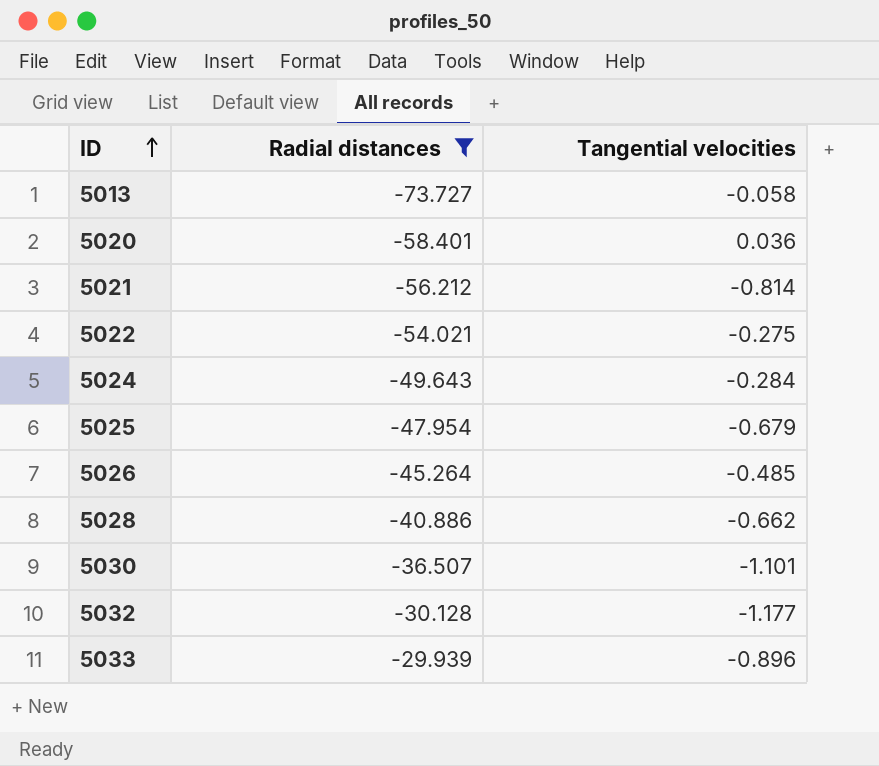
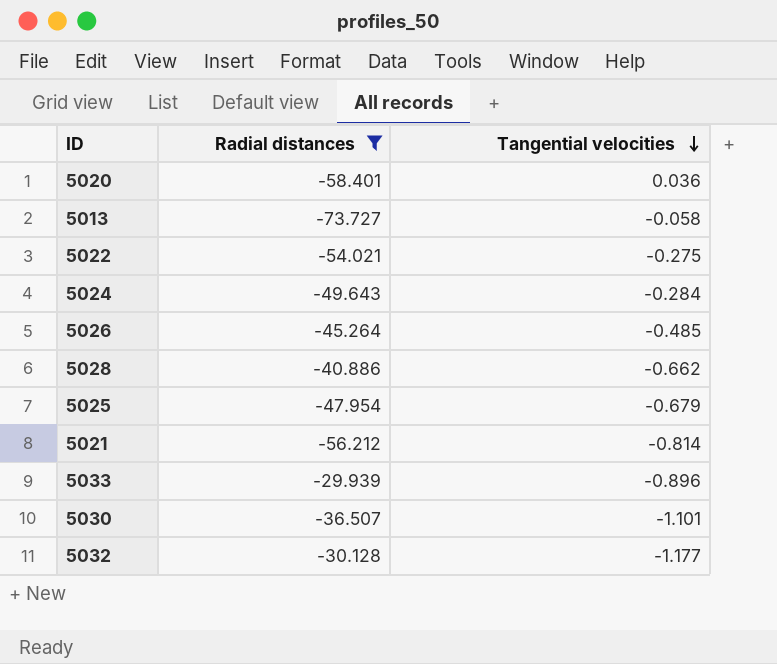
row order: ID ascending -> Tangential velocities descending

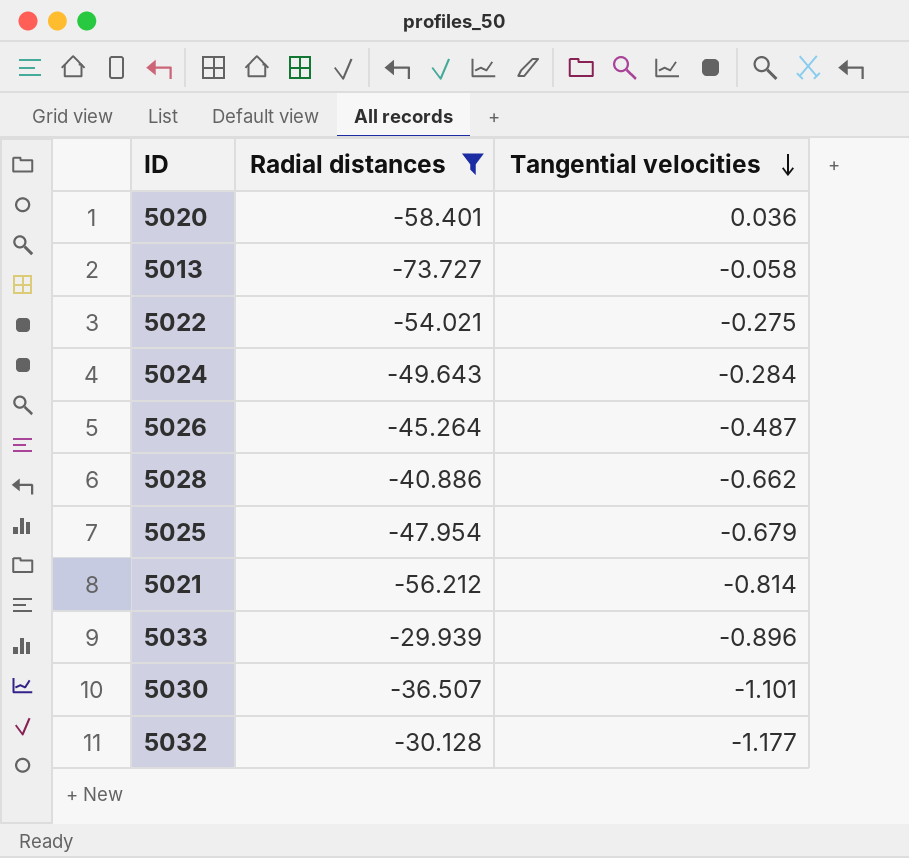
5026 | Tangential velocities: -0.485 -> -0.487

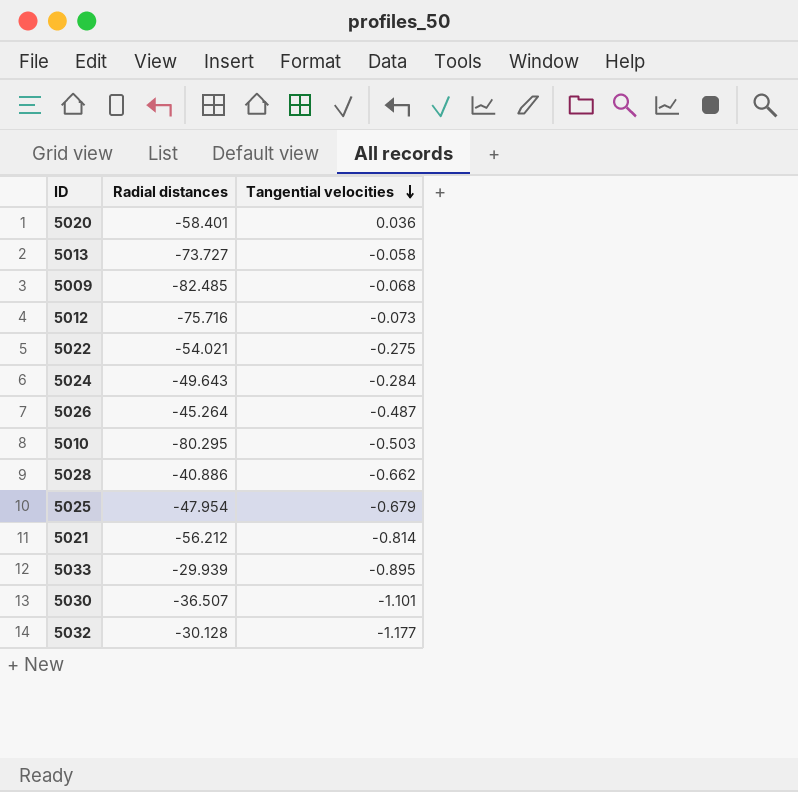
filter: Radial distances >= -73.727 -> none
5033 | Tangential velocities: -0.896 -> -0.895

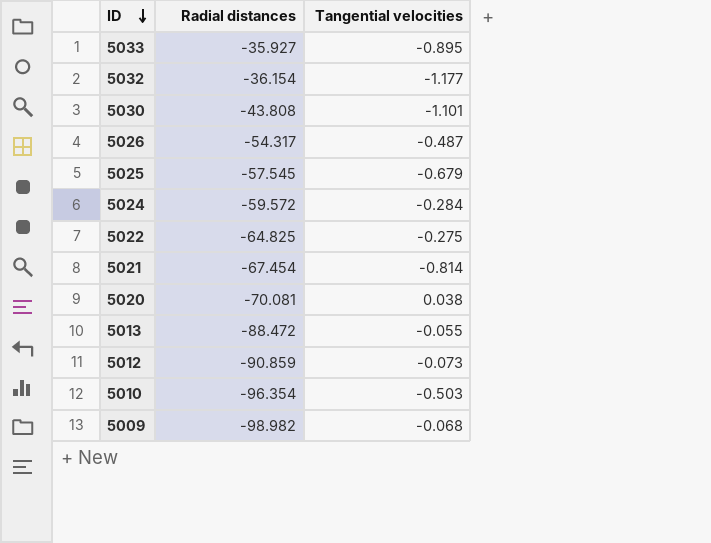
row order: Tangential velocities descending -> ID descending
row 5028: -40.886 | -0.662 -> none
5033 | Radial distances: -29.939 -> -35.927
5032 | Radial distances: -30.128 -> -36.154
5030 | Radial distances: -36.507 -> -43.808
5026 | Radial distances: -45.264 -> -54.317
5025 | Radial distances: -47.954 -> -57.545
5024 | Radial distances: -49.643 -> -59.572
5022 | Radial distances: -54.021 -> -64.825
5021 | Radial distances: -56.212 -> -67.454
5020 | Radial distances: -58.401 -> -70.081
5020 | Tangential velocities: 0.036 -> 0.038
5013 | Radial distances: -73.727 -> -88.472
5013 | Tangential velocities: -0.058 -> -0.055
5012 | Radial distances: -75.716 -> -90.859
5010 | Radial distances: -80.295 -> -96.354
5009 | Radial distances: -82.485 -> -98.982

